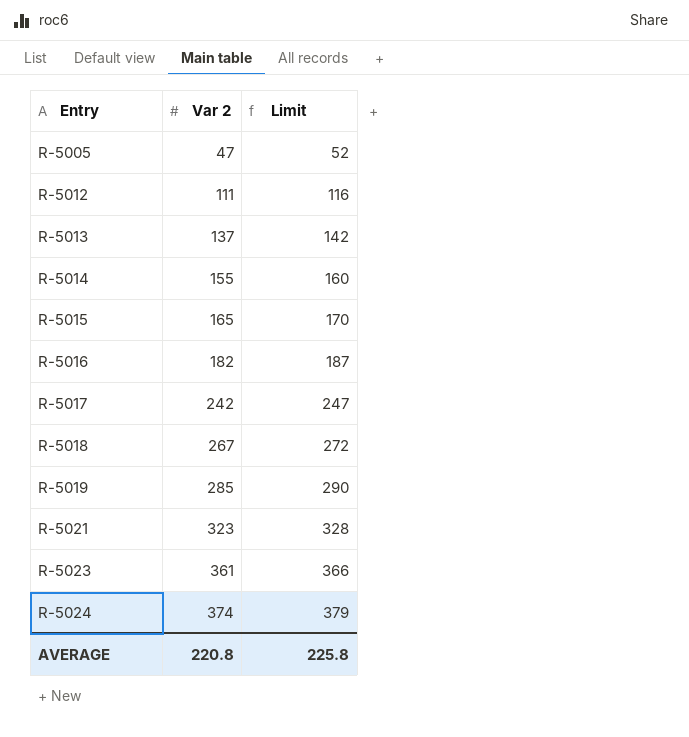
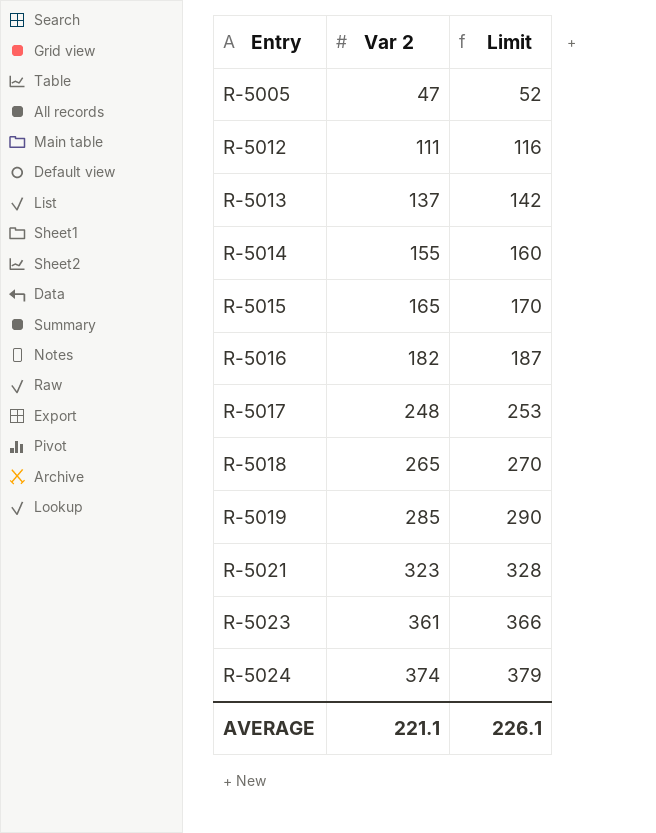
R-5017 | Var 2: 242 -> 248
R-5017 | Limit: 247 -> 253
R-5018 | Var 2: 267 -> 265
R-5018 | Limit: 272 -> 270
AVERAGE | Var 2: 220.8 -> 221.1
AVERAGE | Limit: 225.8 -> 226.1

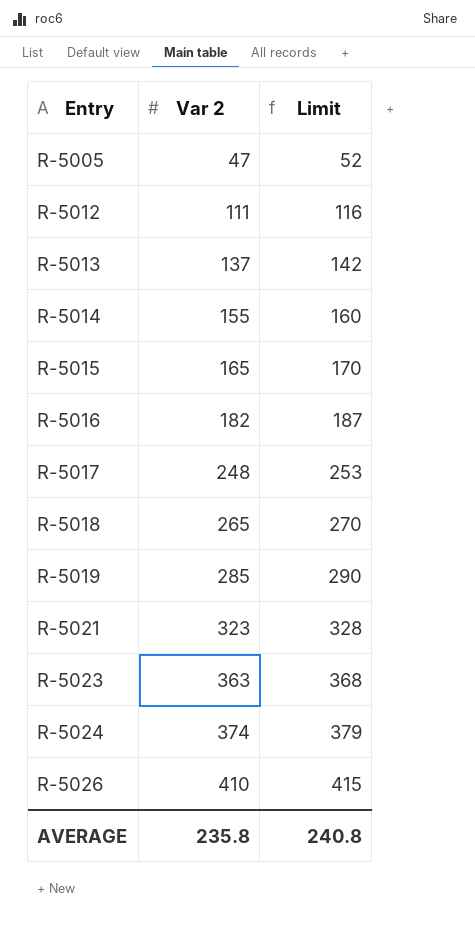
R-5023 | Var 2: 361 -> 363
R-5023 | Limit: 366 -> 368
row R-5026: none -> 410 | 415
AVERAGE | Var 2: 221.1 -> 235.8
AVERAGE | Limit: 226.1 -> 240.8

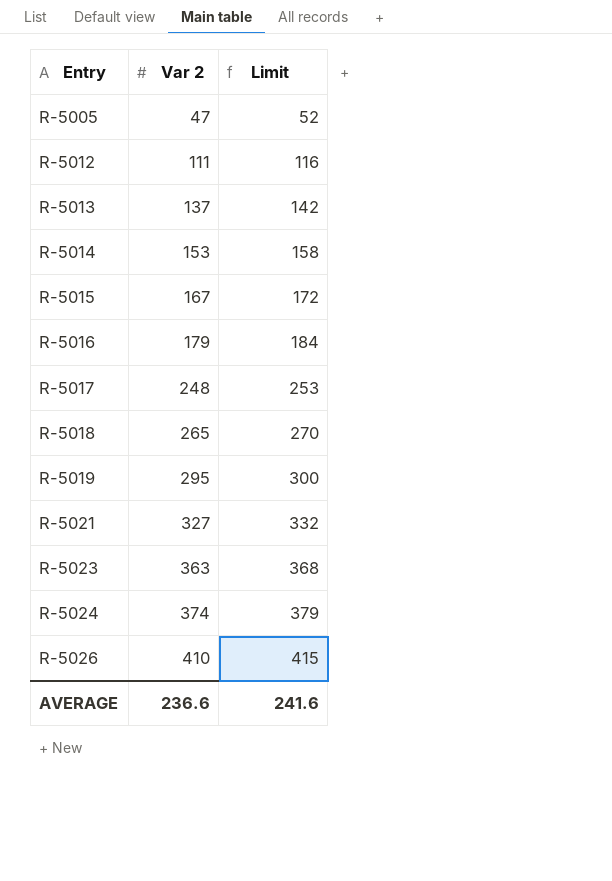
R-5014 | Var 2: 155 -> 153
R-5014 | Limit: 160 -> 158
R-5015 | Var 2: 165 -> 167
R-5015 | Limit: 170 -> 172
R-5016 | Var 2: 182 -> 179
R-5016 | Limit: 187 -> 184
R-5019 | Var 2: 285 -> 295
R-5019 | Limit: 290 -> 300
R-5021 | Var 2: 323 -> 327
R-5021 | Limit: 328 -> 332
AVERAGE | Var 2: 235.8 -> 236.6
AVERAGE | Limit: 240.8 -> 241.6

